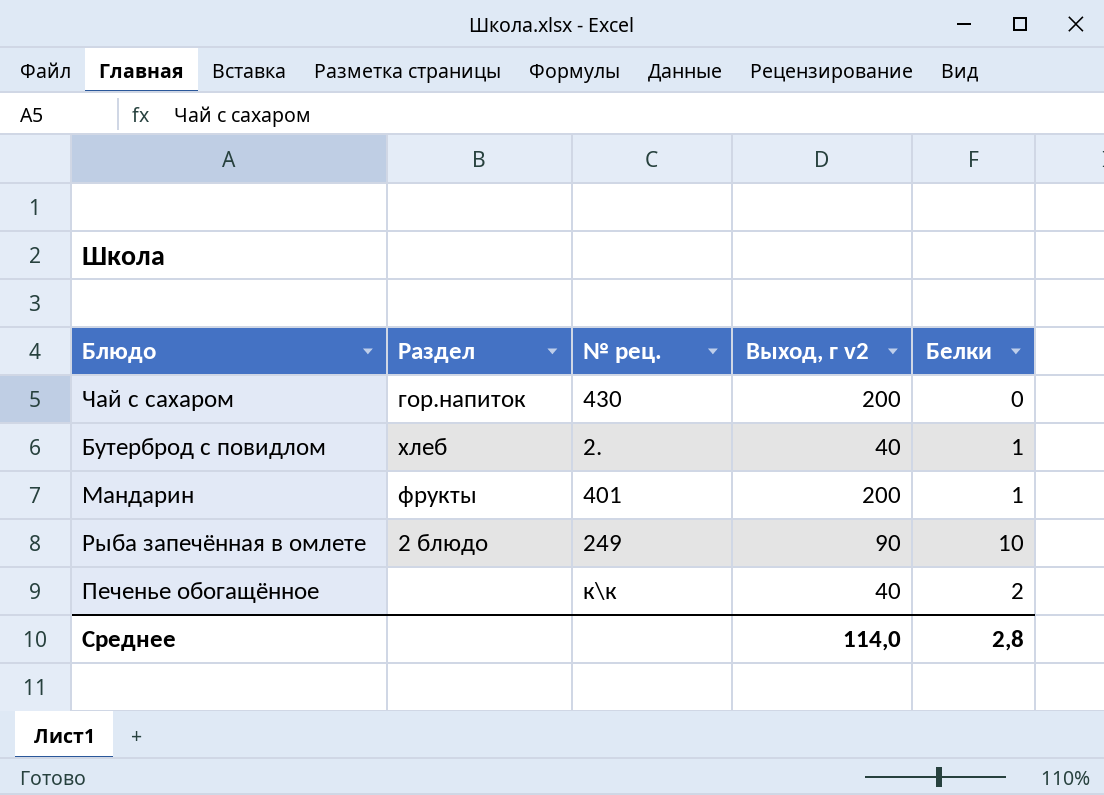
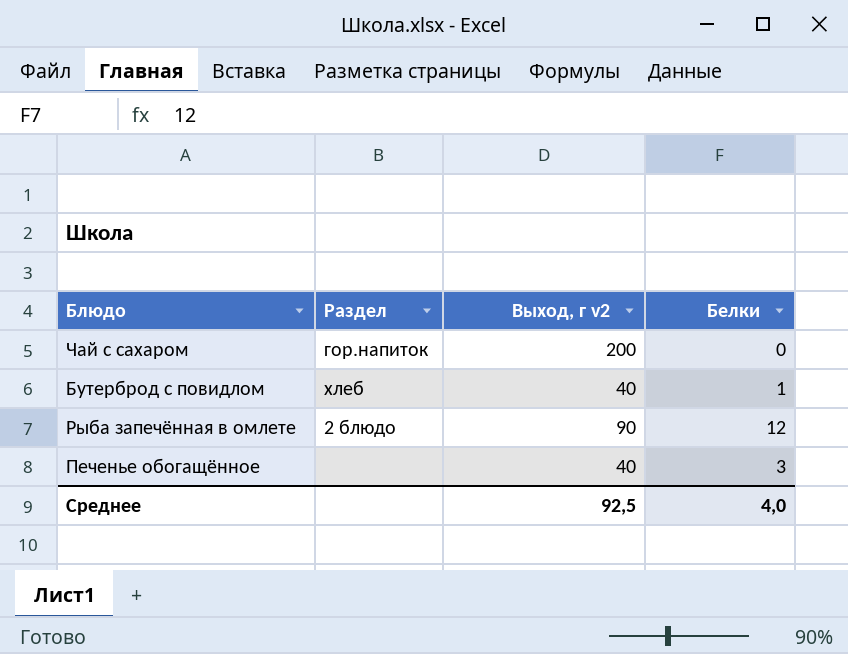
column № рец. | position: 3 -> none
row Мандарин: фрукты | 401 | 200 | 1 -> none
Рыба запечённая в омлете | Белки: 10 -> 12
Печенье обогащённое | Белки: 2 -> 3
Среднее | Выход, г v2: 114,0 -> 92,5
Среднее | Белки: 2,8 -> 4,0

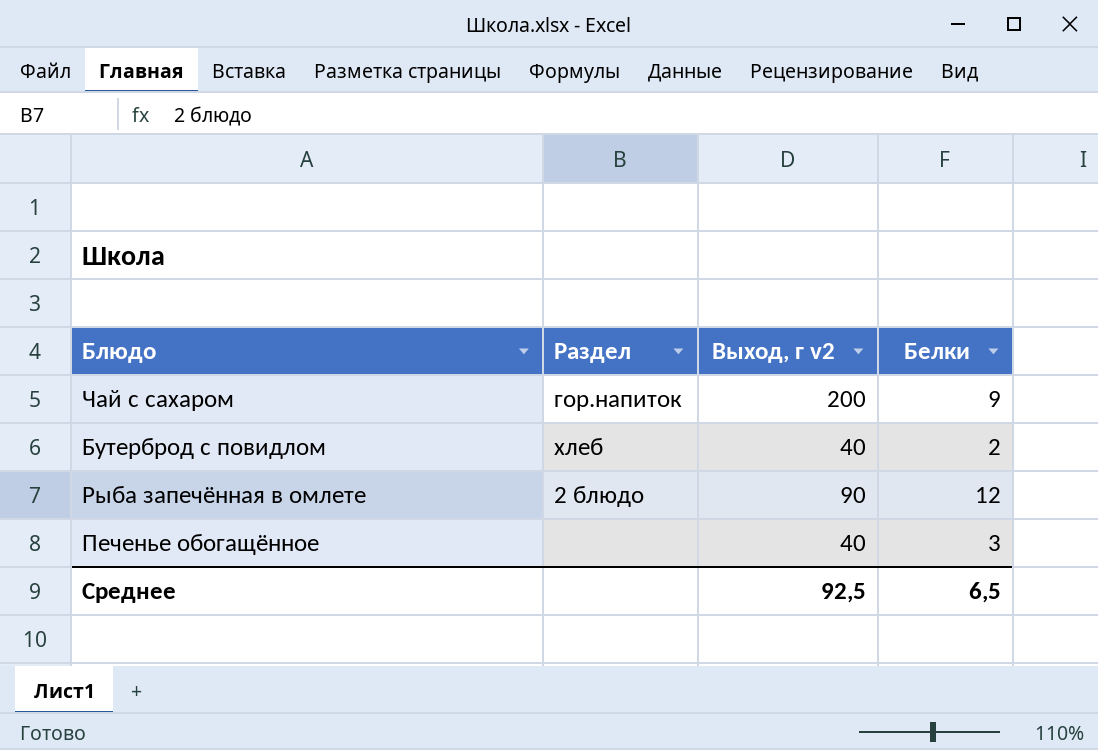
Чай с сахаром | Белки: 0 -> 9
Бутерброд с повидлом | Белки: 1 -> 2
Среднее | Белки: 4,0 -> 6,5

